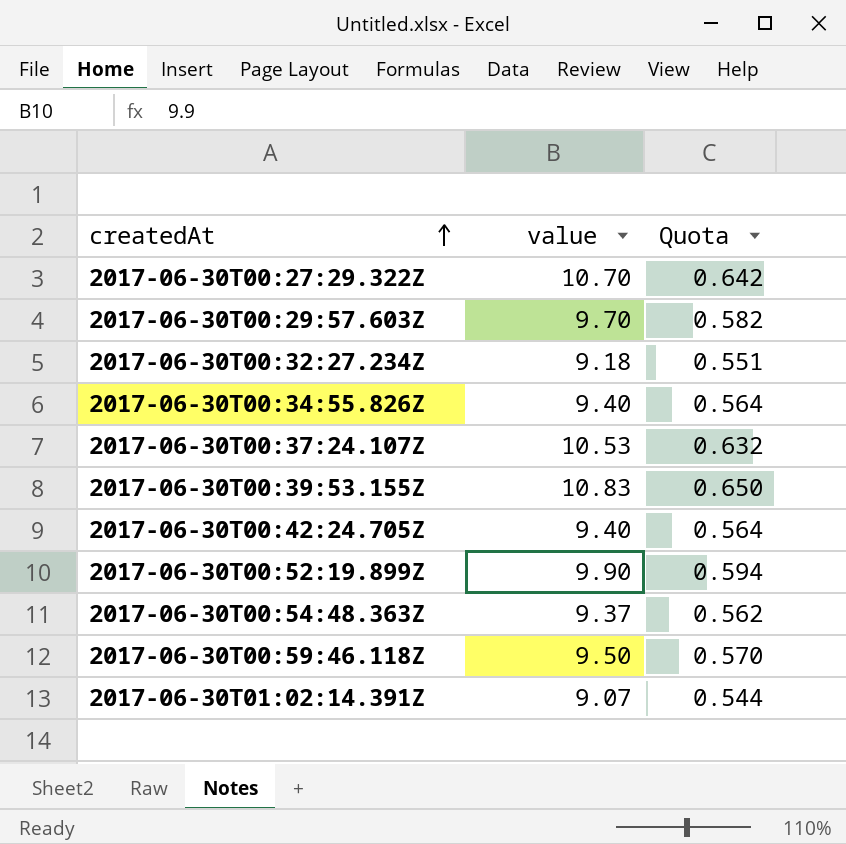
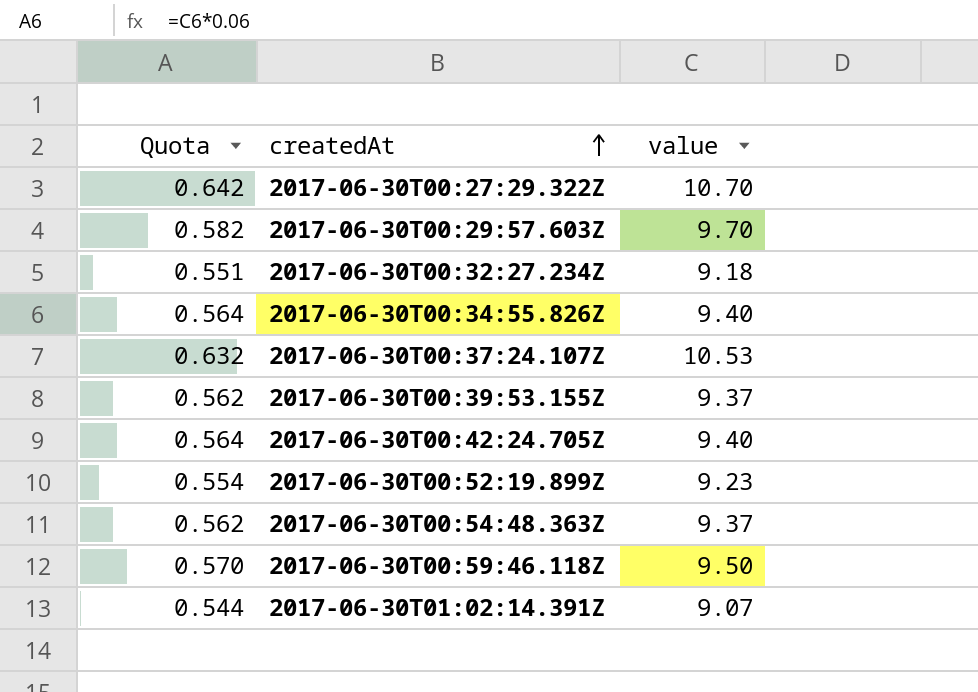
column Quota | position: 3 -> 1
2017-06-30T00:39:53.155Z | Quota: 0.650 -> 0.562
2017-06-30T00:39:53.155Z | value: 10.83 -> 9.37
2017-06-30T00:52:19.899Z | Quota: 0.594 -> 0.554
2017-06-30T00:52:19.899Z | value: 9.90 -> 9.23

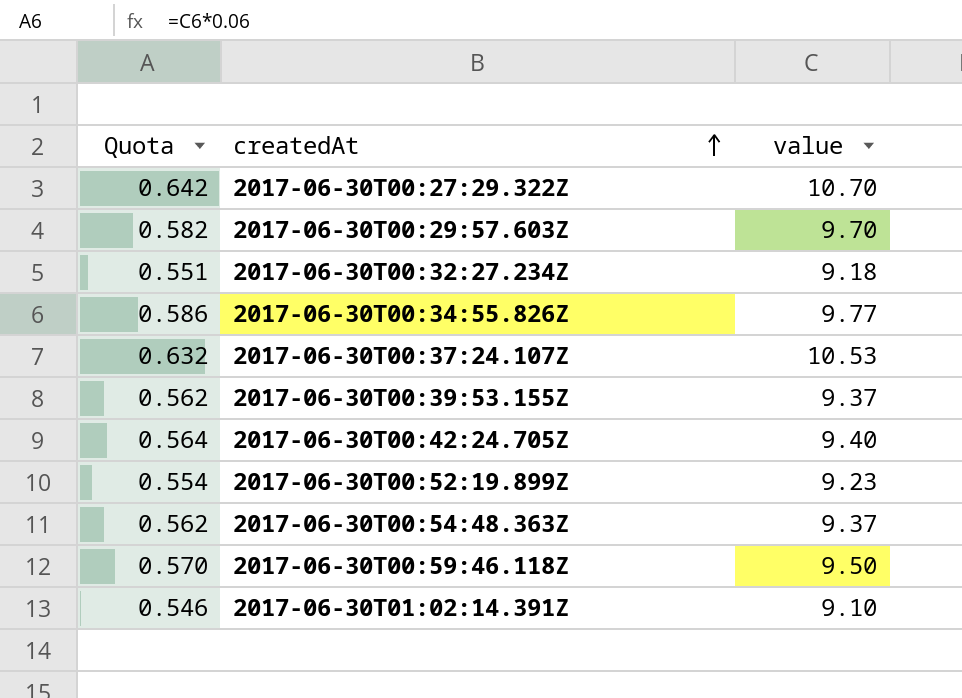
2017-06-30T00:34:55.826Z | Quota: 0.564 -> 0.586
2017-06-30T00:34:55.826Z | value: 9.40 -> 9.77
2017-06-30T01:02:14.391Z | Quota: 0.544 -> 0.546
2017-06-30T01:02:14.391Z | value: 9.07 -> 9.10

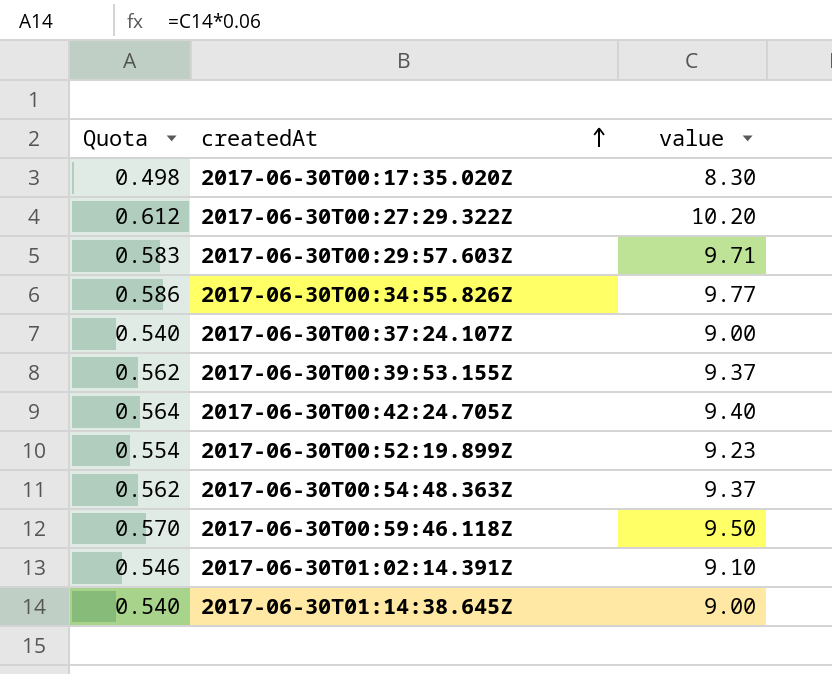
row 2017-06-30T00:32:27.234Z: 0.551 | 9.18 -> none
row 2017-06-30T00:17:35.020Z: none -> 0.498 | 8.30
2017-06-30T00:27:29.322Z | Quota: 0.642 -> 0.612
2017-06-30T00:27:29.322Z | value: 10.70 -> 10.20
2017-06-30T00:29:57.603Z | Quota: 0.582 -> 0.583
2017-06-30T00:29:57.603Z | value: 9.70 -> 9.71
2017-06-30T00:37:24.107Z | Quota: 0.632 -> 0.540
2017-06-30T00:37:24.107Z | value: 10.53 -> 9.00
row 2017-06-30T01:14:38.645Z: none -> 0.540 | 9.00

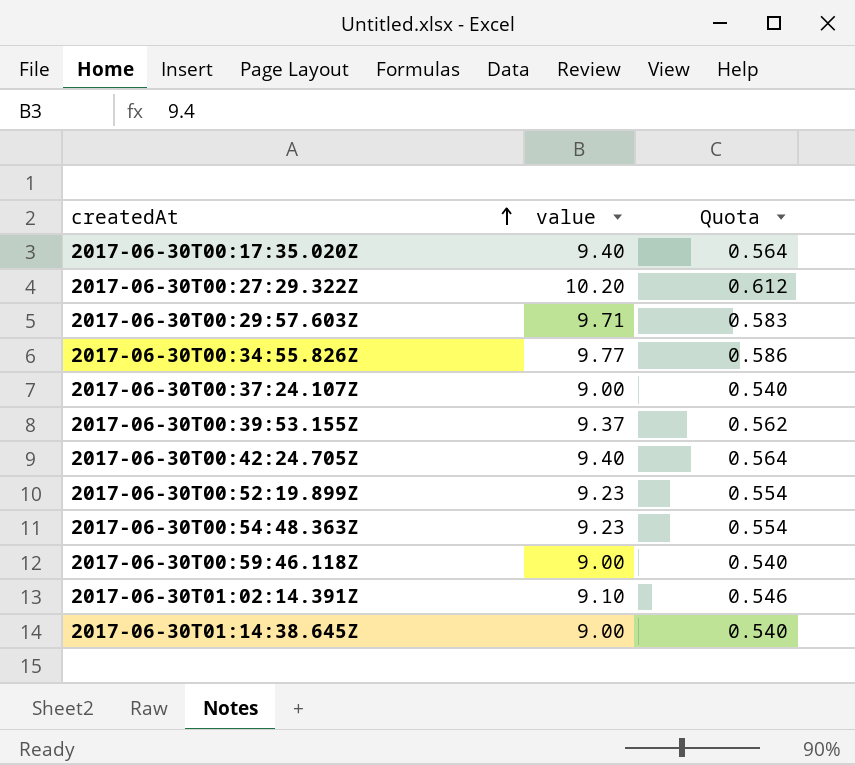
column Quota | position: 1 -> 3
2017-06-30T00:17:35.020Z | value: 8.30 -> 9.40
2017-06-30T00:17:35.020Z | Quota: 0.498 -> 0.564
2017-06-30T00:54:48.363Z | value: 9.37 -> 9.23
2017-06-30T00:54:48.363Z | Quota: 0.562 -> 0.554
2017-06-30T00:59:46.118Z | value: 9.50 -> 9.00
2017-06-30T00:59:46.118Z | Quota: 0.570 -> 0.540

